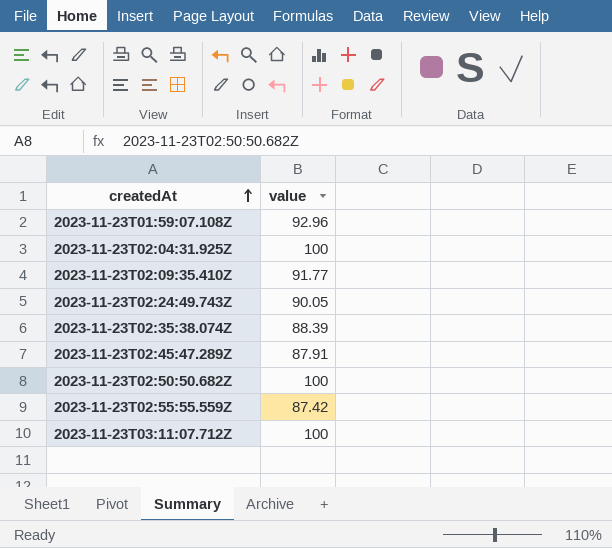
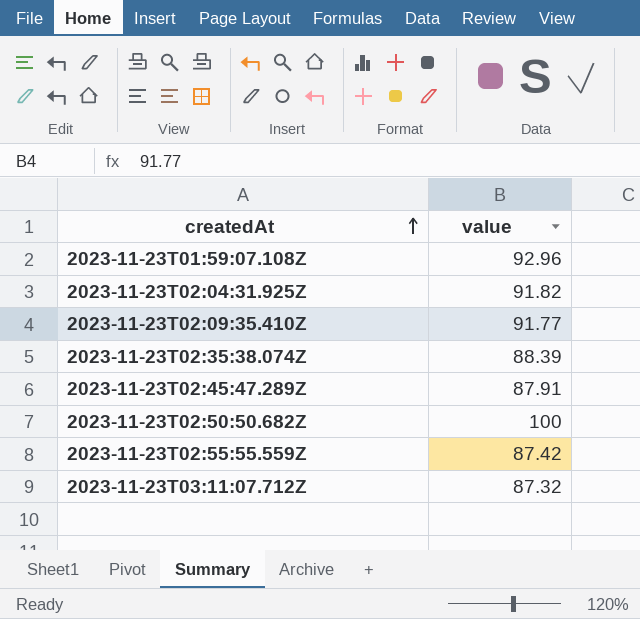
row 2023-11-23T02:24:49.743Z: 90.05 -> none
2023-11-23T02:04:31.925Z | value: 100 -> 91.82
2023-11-23T03:11:07.712Z | value: 100 -> 87.32

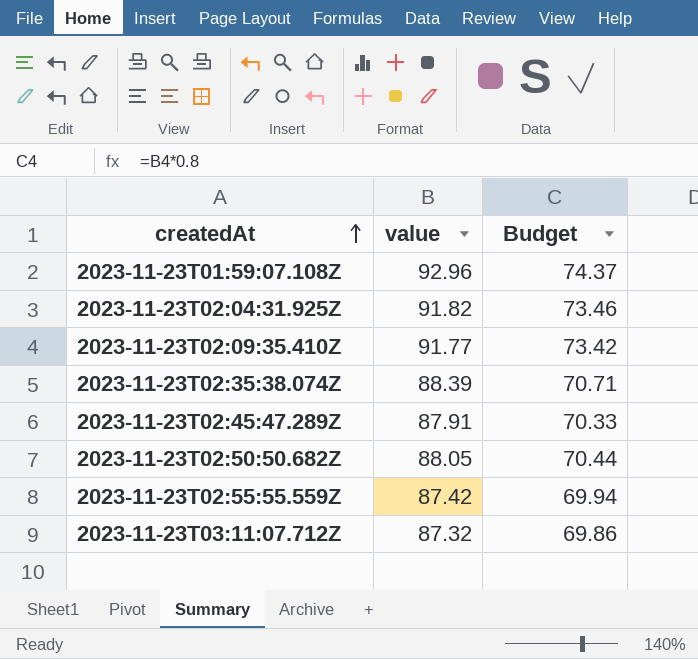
column Budget | formula: none -> [value] * 0.8
2023-11-23T02:50:50.682Z | value: 100 -> 88.05

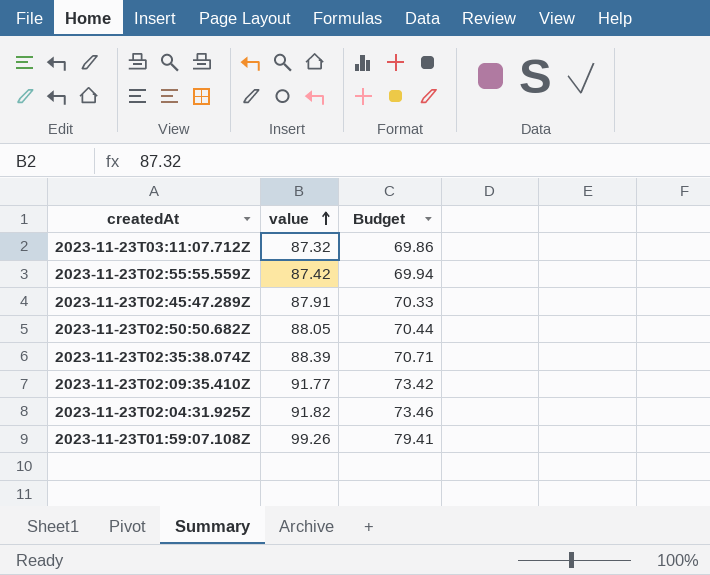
row order: createdAt ascending -> value ascending
2023-11-23T01:59:07.108Z | value: 92.96 -> 99.26
2023-11-23T01:59:07.108Z | Budget: 74.37 -> 79.41

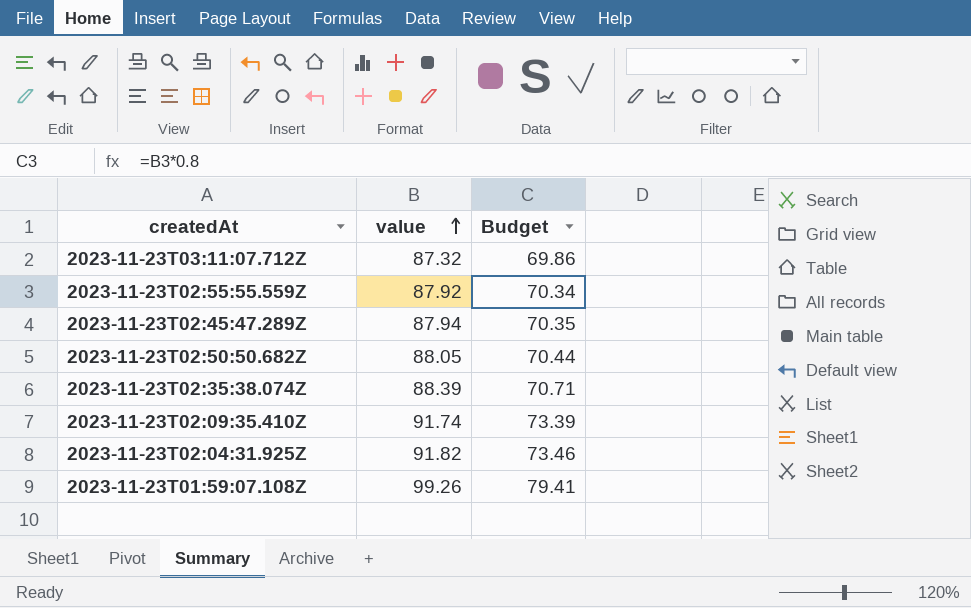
2023-11-23T02:55:55.559Z | value: 87.42 -> 87.92
2023-11-23T02:55:55.559Z | Budget: 69.94 -> 70.34
2023-11-23T02:45:47.289Z | value: 87.91 -> 87.94
2023-11-23T02:45:47.289Z | Budget: 70.33 -> 70.35
2023-11-23T02:09:35.410Z | value: 91.77 -> 91.74
2023-11-23T02:09:35.410Z | Budget: 73.42 -> 73.39

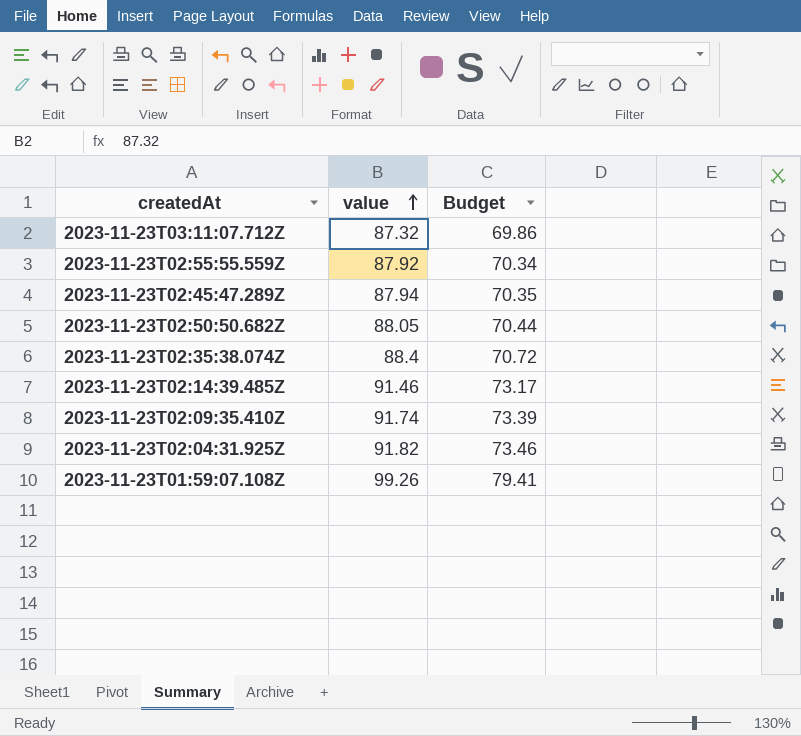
2023-11-23T02:35:38.074Z | value: 88.39 -> 88.4
2023-11-23T02:35:38.074Z | Budget: 70.71 -> 70.72
row 2023-11-23T02:14:39.485Z: none -> 91.46 | 73.17

